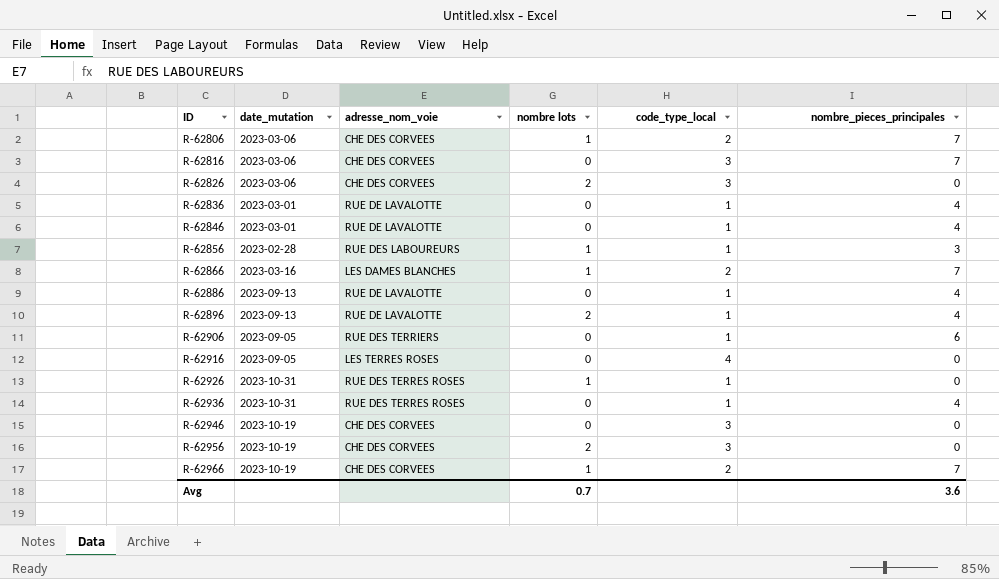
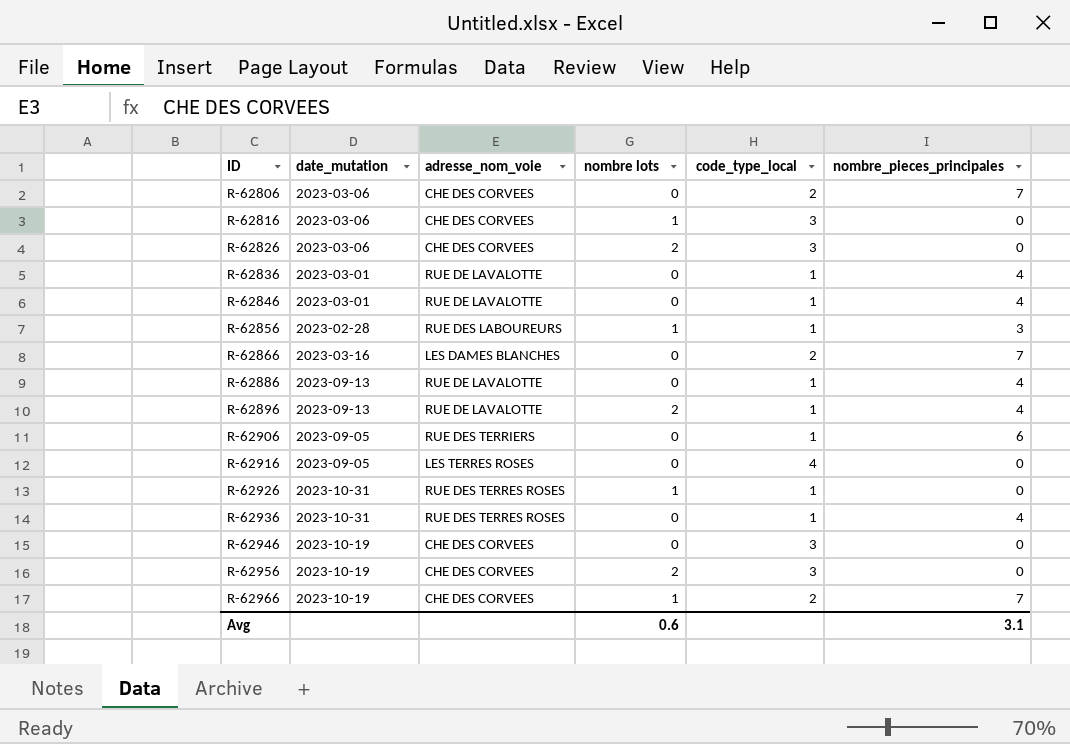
R-62806 | nombre lots: 1 -> 0
R-62816 | nombre lots: 0 -> 1
R-62816 | nombre_pieces_principales: 7 -> 0
R-62866 | nombre lots: 1 -> 0
Avg | nombre lots: 0.7 -> 0.6
Avg | nombre_pieces_principales: 3.6 -> 3.1

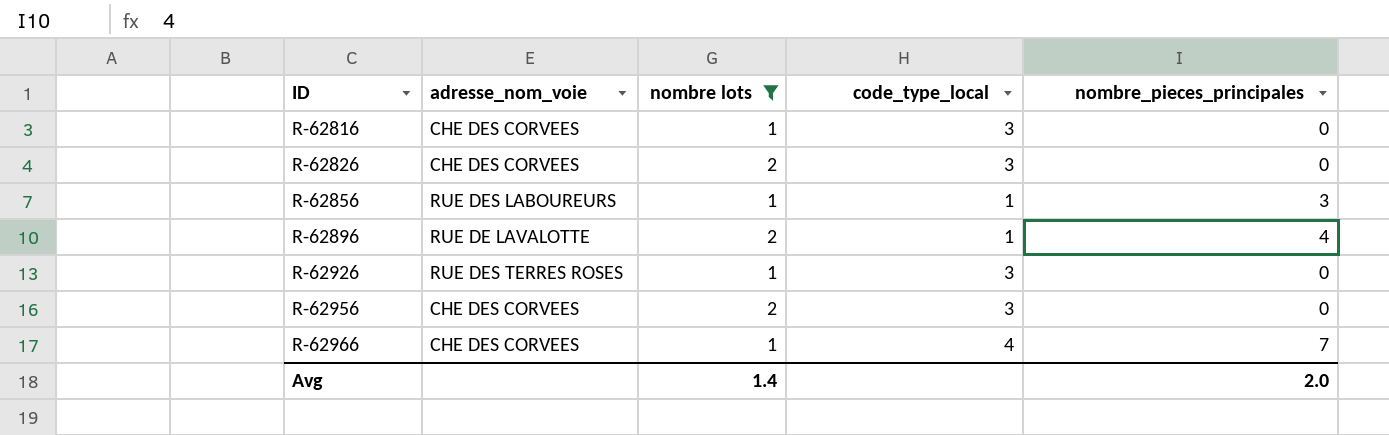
filter: none -> nombre lots != 0
column date_mutation | position: 2 -> none
R-62926 | code_type_local: 1 -> 3
R-62966 | code_type_local: 2 -> 4
Avg | nombre lots: 0.6 -> 1.4
Avg | nombre_pieces_principales: 3.1 -> 2.0

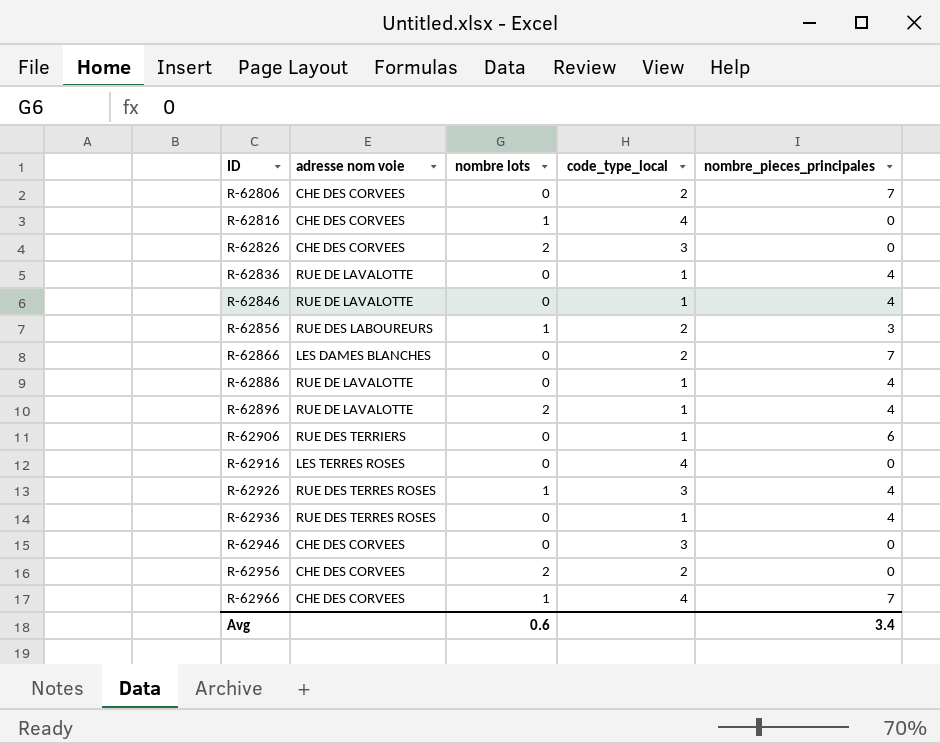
filter: nombre lots != 0 -> none
column name: adresse_nom_voie -> adresse nom voie
R-62816 | code_type_local: 3 -> 4
R-62856 | code_type_local: 1 -> 2
R-62926 | nombre_pieces_principales: 0 -> 4
R-62956 | code_type_local: 3 -> 2
Avg | nombre lots: 1.4 -> 0.6
Avg | nombre_pieces_principales: 2.0 -> 3.4

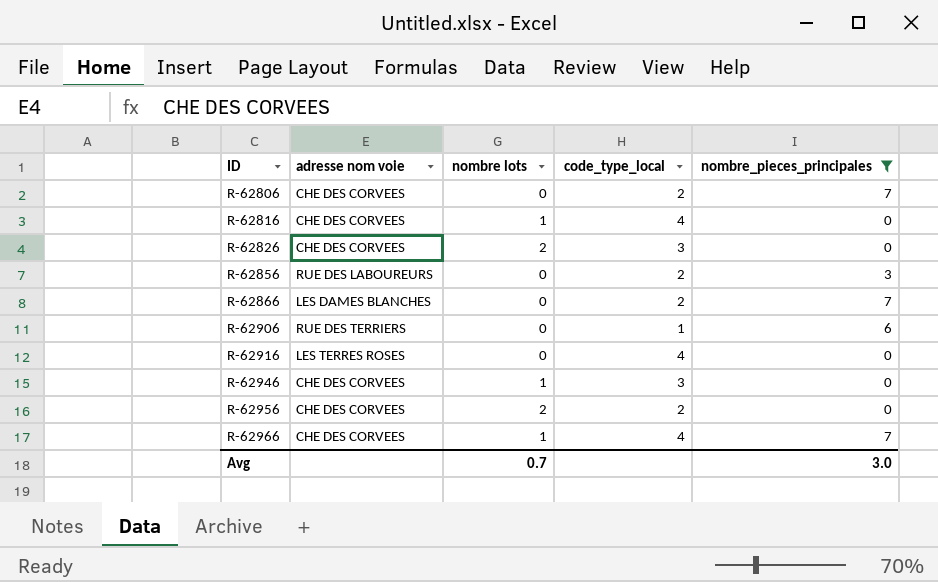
filter: none -> nombre_pieces_principales != 4
R-62856 | nombre lots: 1 -> 0
R-62946 | nombre lots: 0 -> 1
Avg | nombre lots: 0.6 -> 0.7
Avg | nombre_pieces_principales: 3.4 -> 3.0

